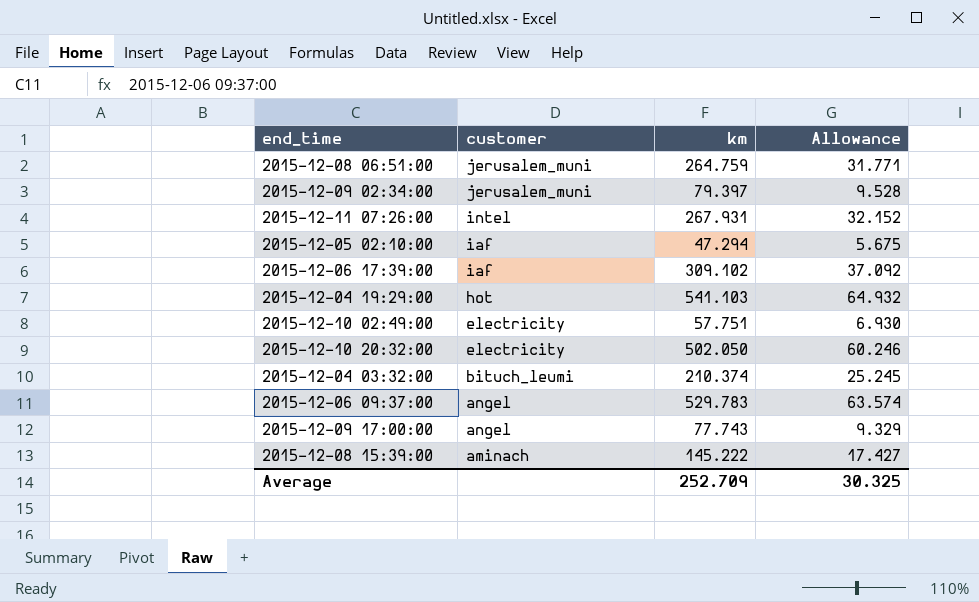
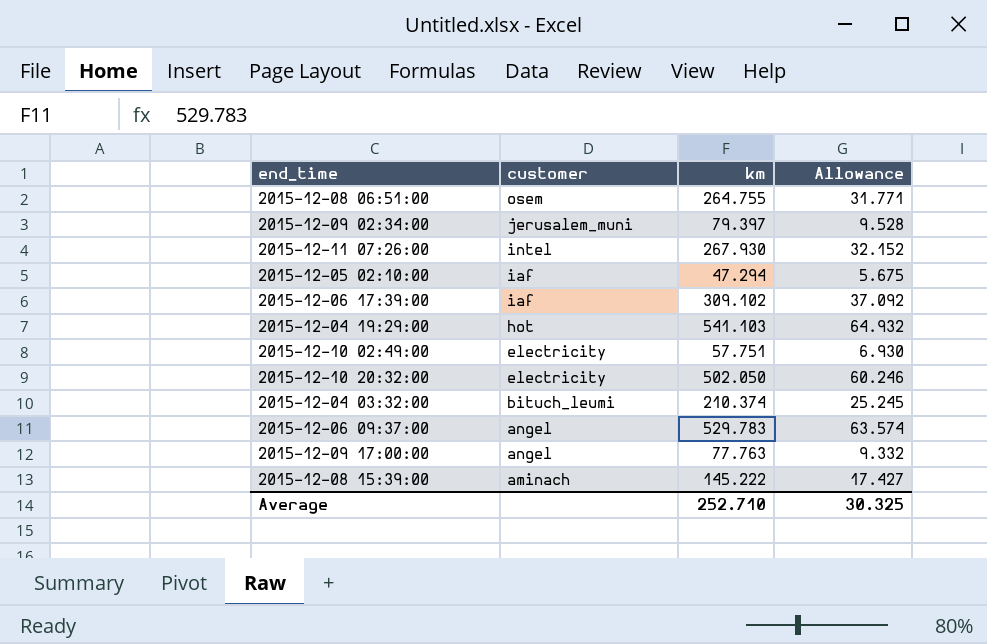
2015-12-08 06:51:00 | customer: jerusalem_muni -> osem
2015-12-08 06:51:00 | km: 264.759 -> 264.755
2015-12-11 07:26:00 | km: 267.931 -> 267.930
2015-12-09 17:00:00 | km: 77.743 -> 77.763
2015-12-09 17:00:00 | Allowance: 9.329 -> 9.332
Average | km: 252.709 -> 252.710

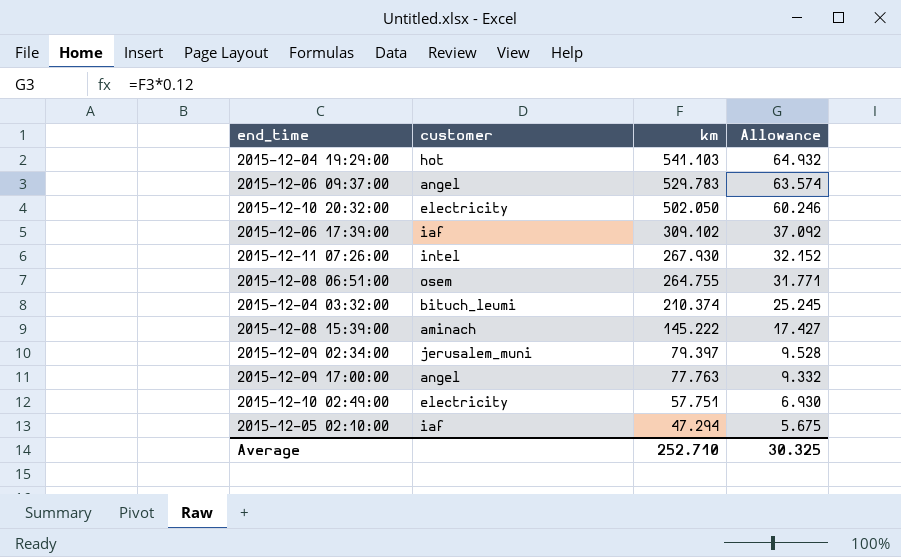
row order: customer descending -> km descending

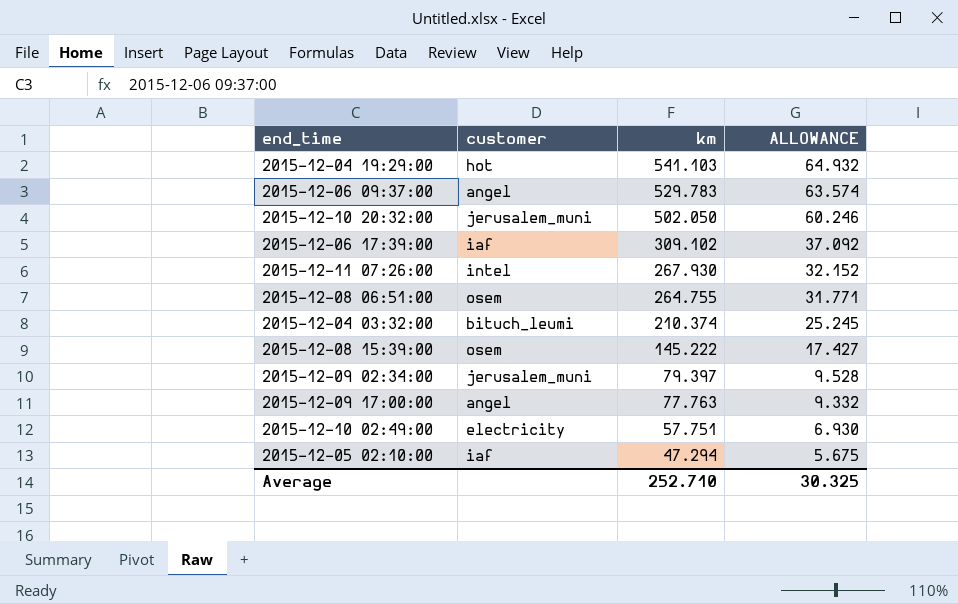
column name: Allowance -> ALLOWANCE
2015-12-10 20:32:00 | customer: electricity -> jerusalem_muni
2015-12-08 15:39:00 | customer: aminach -> osem

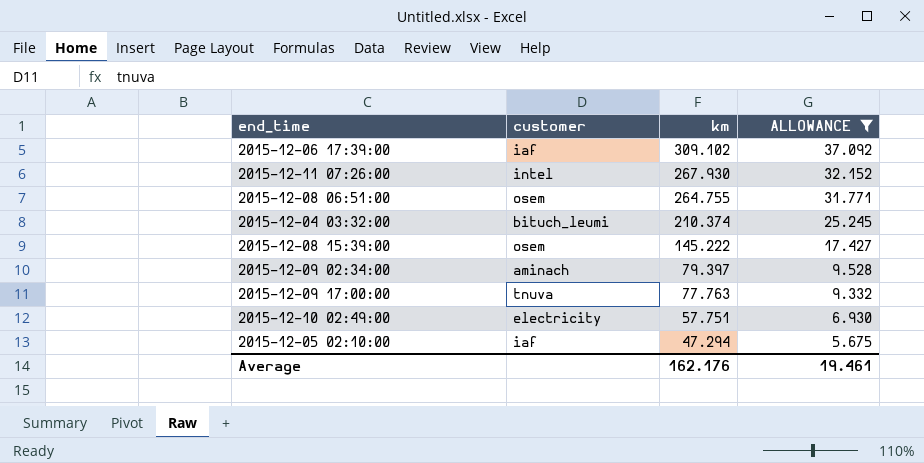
filter: none -> ALLOWANCE <= 37.092
2015-12-09 02:34:00 | customer: jerusalem_muni -> aminach
2015-12-09 17:00:00 | customer: angel -> tnuva
Average | km: 252.710 -> 162.176
Average | ALLOWANCE: 30.325 -> 19.461

